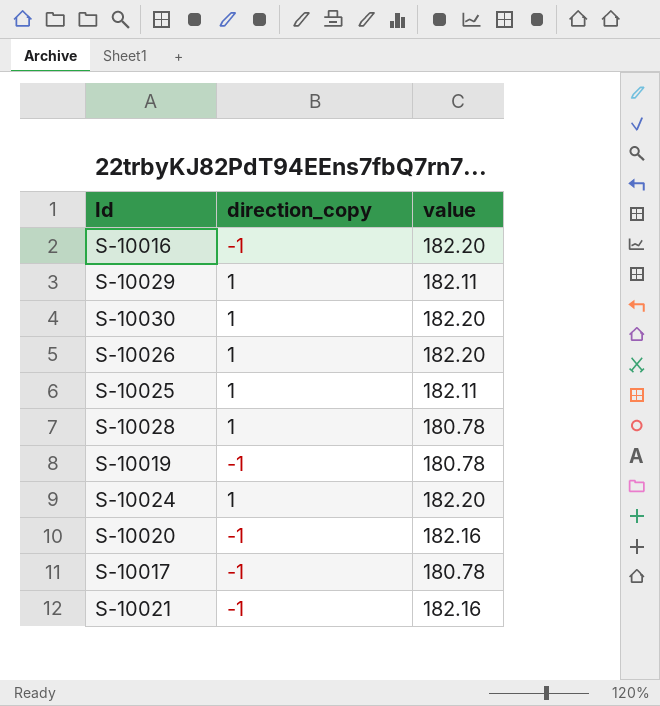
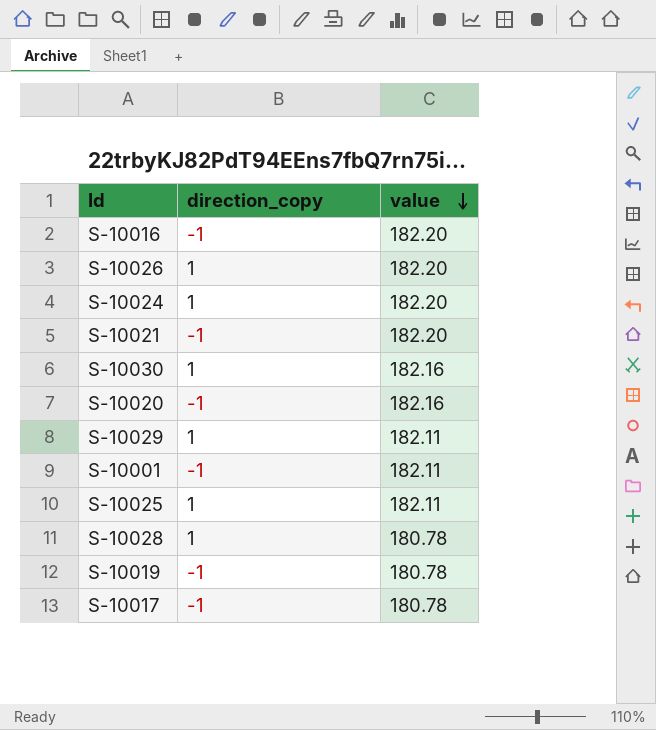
row order: none -> value descending
S-10021 | value: 182.16 -> 182.20
S-10030 | value: 182.20 -> 182.16
row S-10001: none -> -1 | 182.11

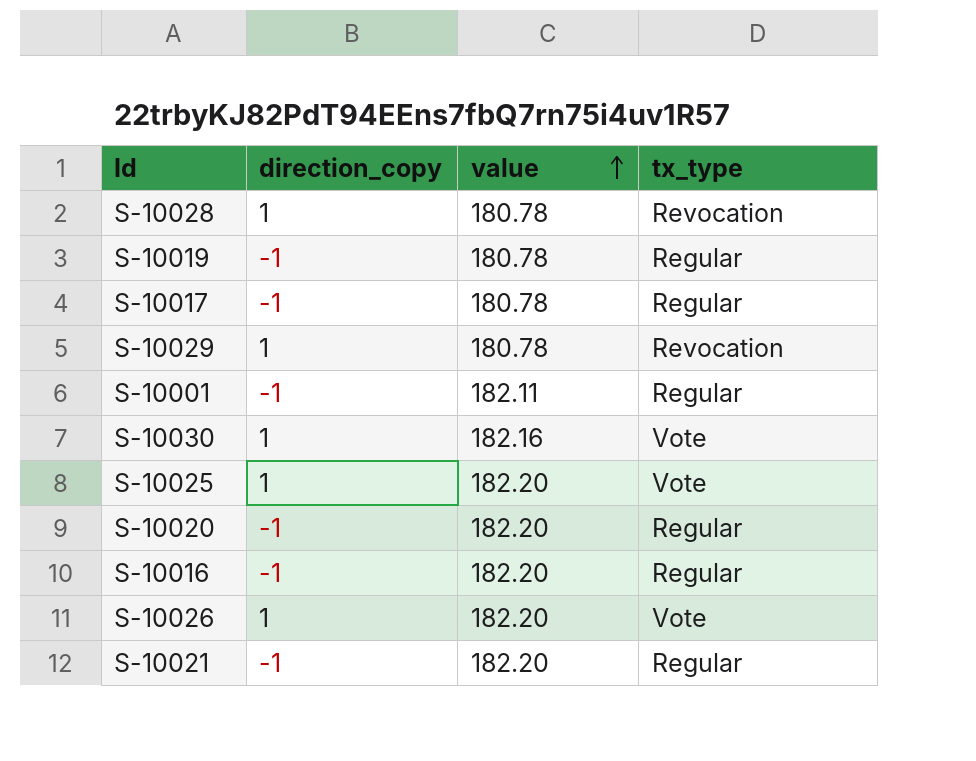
row order: value descending -> value ascending
column tx_type | position: none -> 4
row S-10024: 1 | 182.20 -> none
S-10029 | value: 182.11 -> 180.78
S-10025 | value: 182.11 -> 182.20
S-10020 | value: 182.16 -> 182.20

